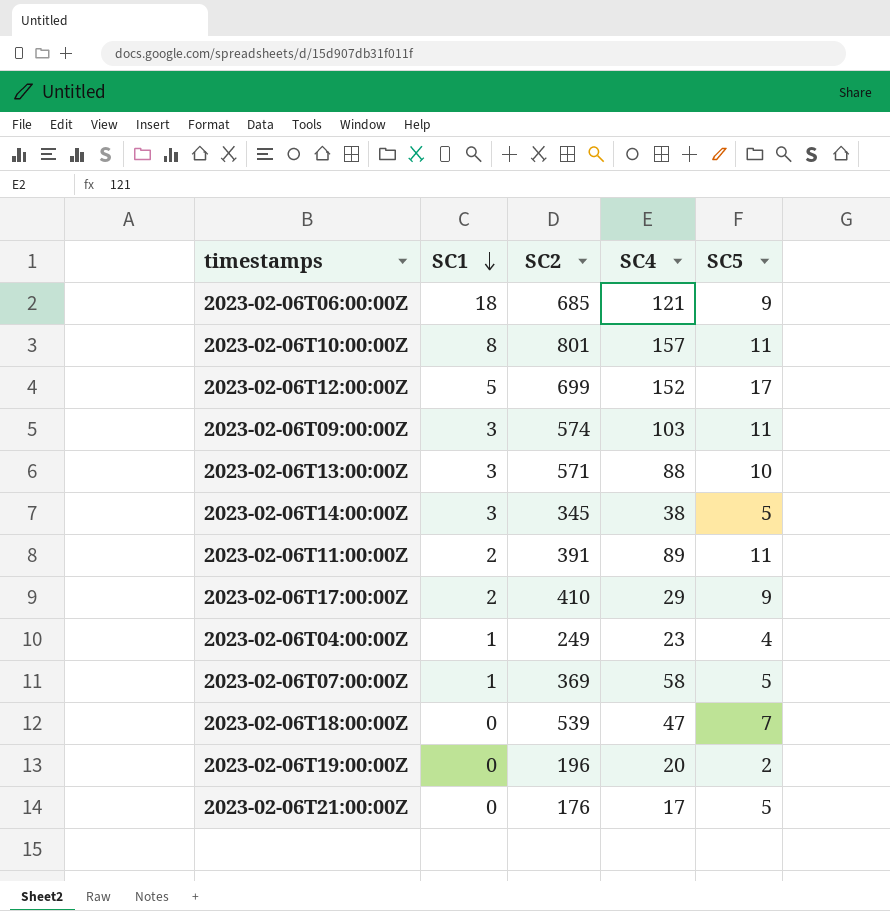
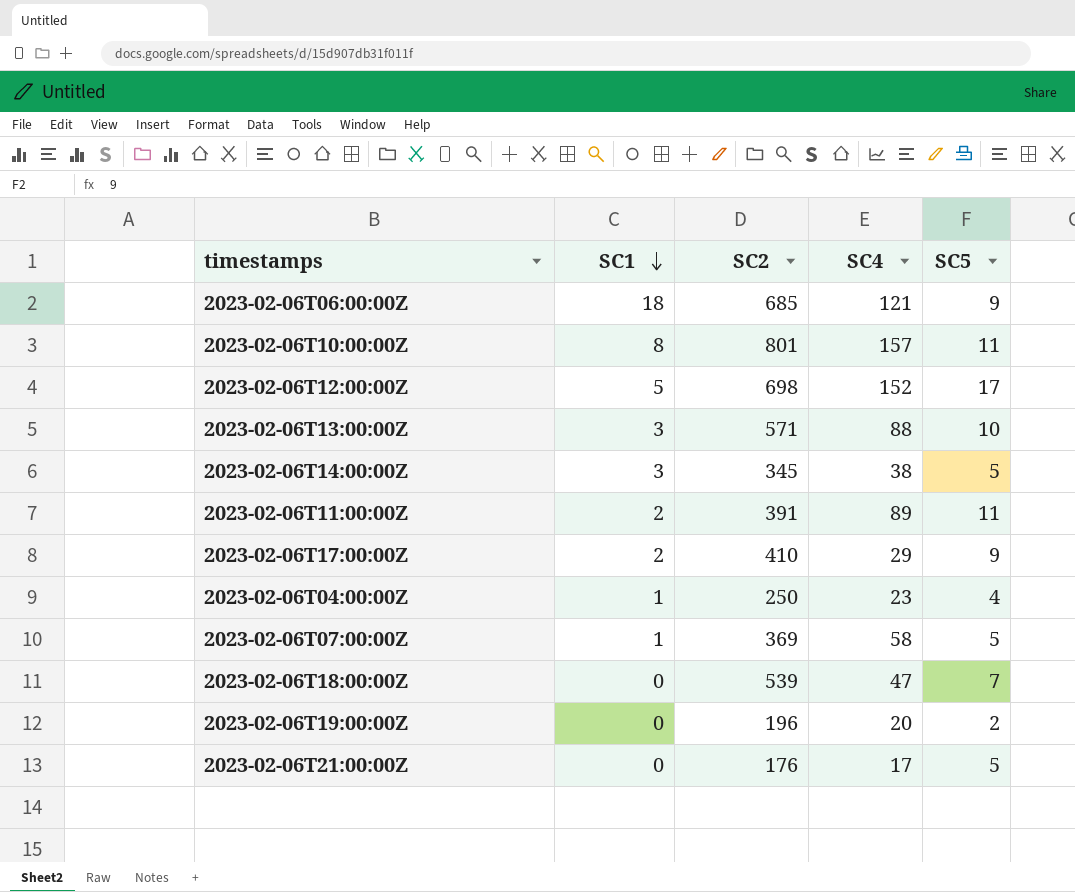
row 2023-02-06T09:00:00Z: 3 | 574 | 103 | 11 -> none
2023-02-06T12:00:00Z | SC2: 699 -> 698
2023-02-06T04:00:00Z | SC2: 249 -> 250

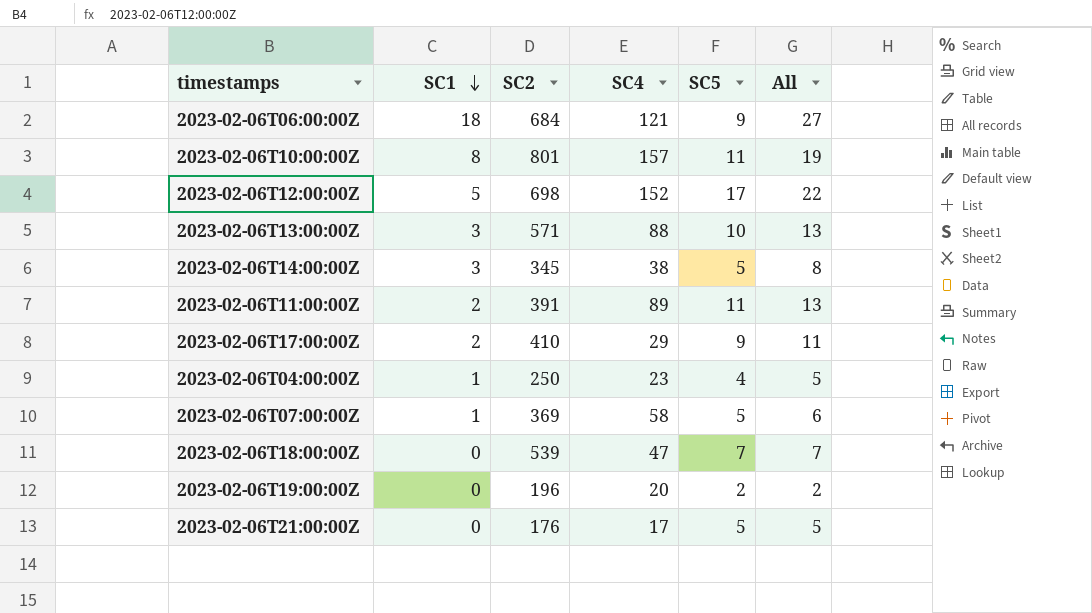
column All | formula: none -> [SC1] + [SC5]
2023-02-06T06:00:00Z | SC2: 685 -> 684

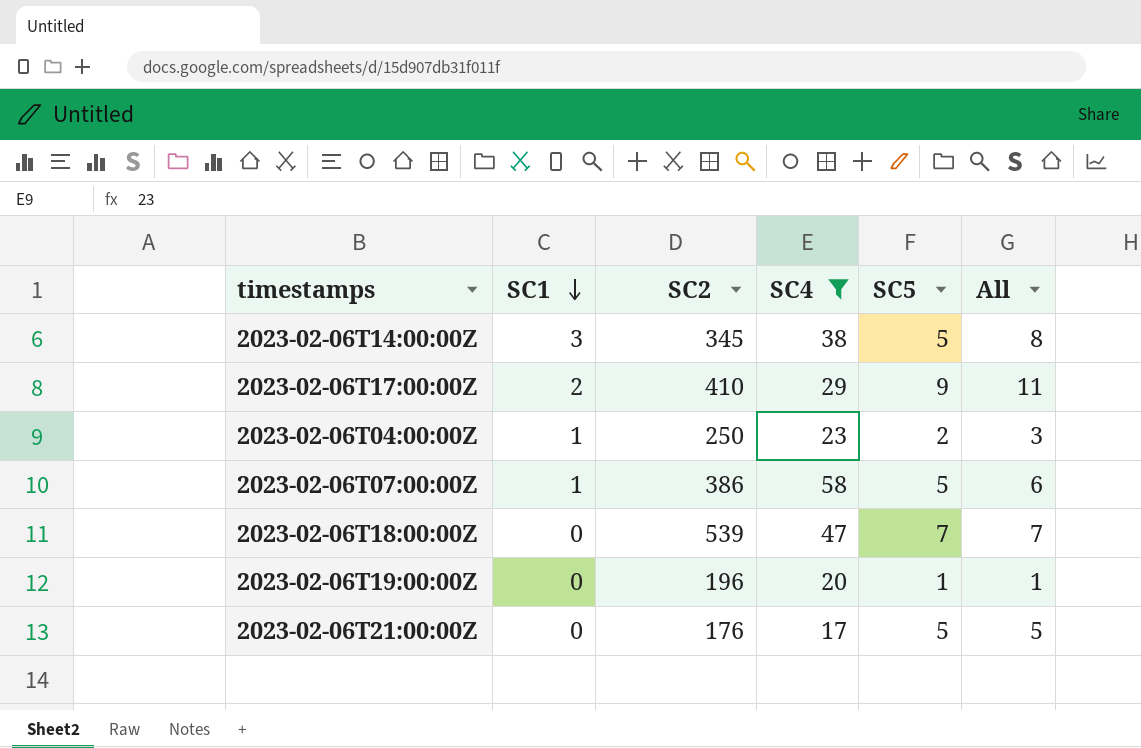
filter: none -> SC4 <= 58
2023-02-06T04:00:00Z | SC5: 4 -> 2
2023-02-06T04:00:00Z | All: 5 -> 3
2023-02-06T07:00:00Z | SC2: 369 -> 386
2023-02-06T19:00:00Z | SC5: 2 -> 1
2023-02-06T19:00:00Z | All: 2 -> 1

